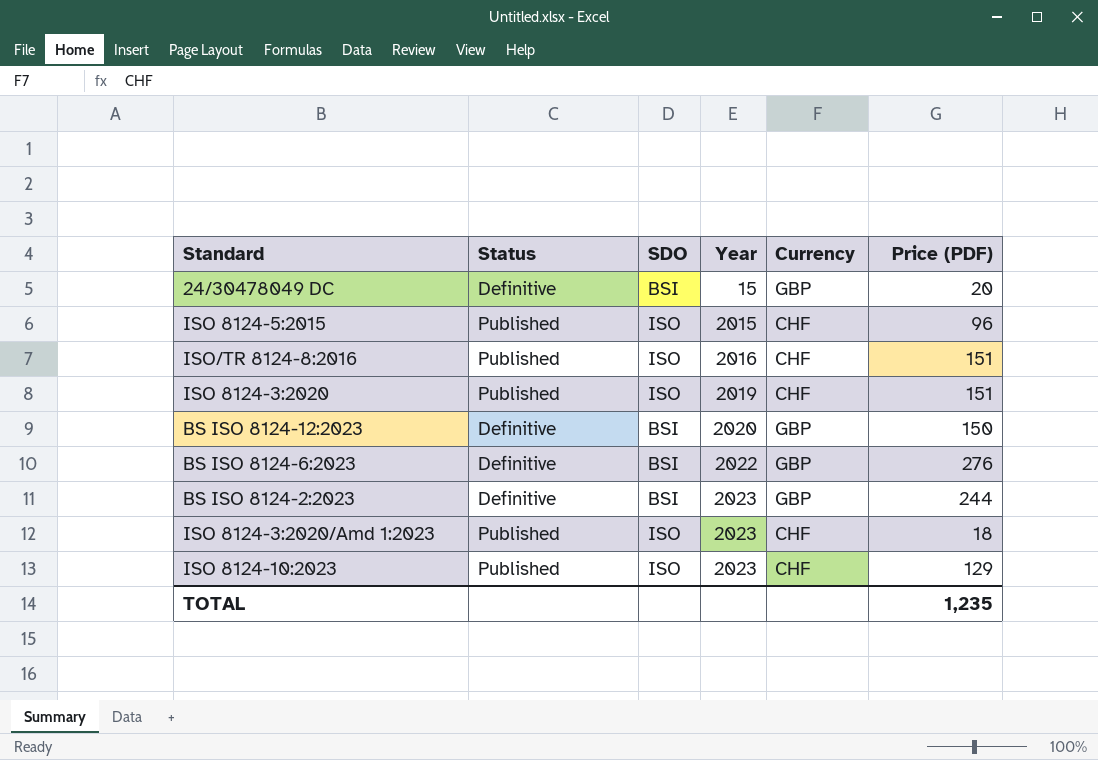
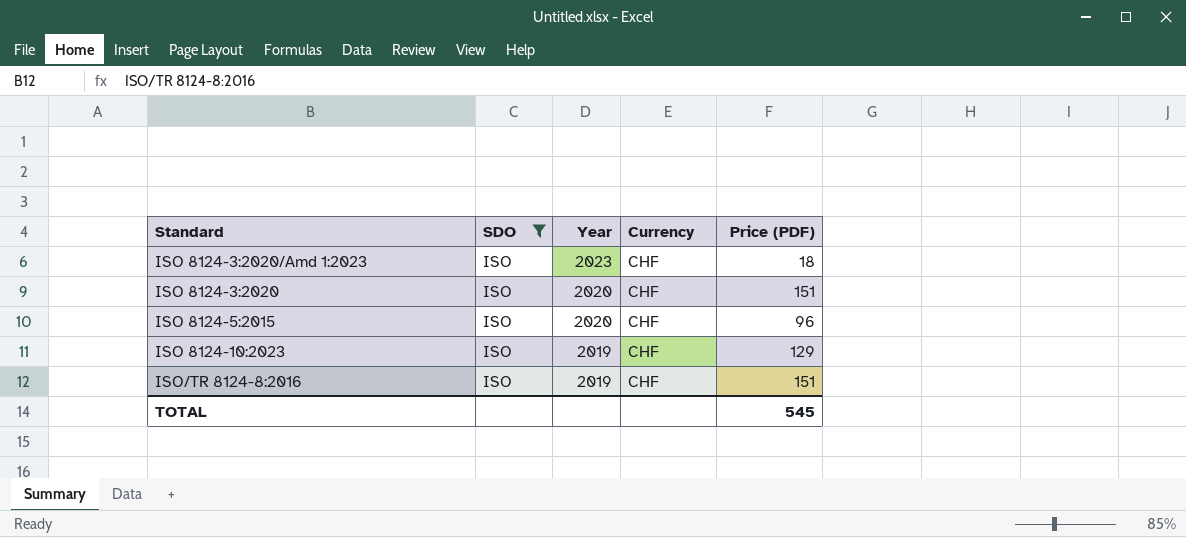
filter: none -> SDO = ISO
row order: Year ascending -> Year descending
column Status | position: 2 -> none
ISO 8124-3:2020 | Year: 2019 -> 2020
ISO 8124-5:2015 | Year: 2015 -> 2020
ISO 8124-10:2023 | Year: 2023 -> 2019
ISO/TR 8124-8:2016 | Year: 2016 -> 2019
TOTAL | Price (PDF): 1,235 -> 545

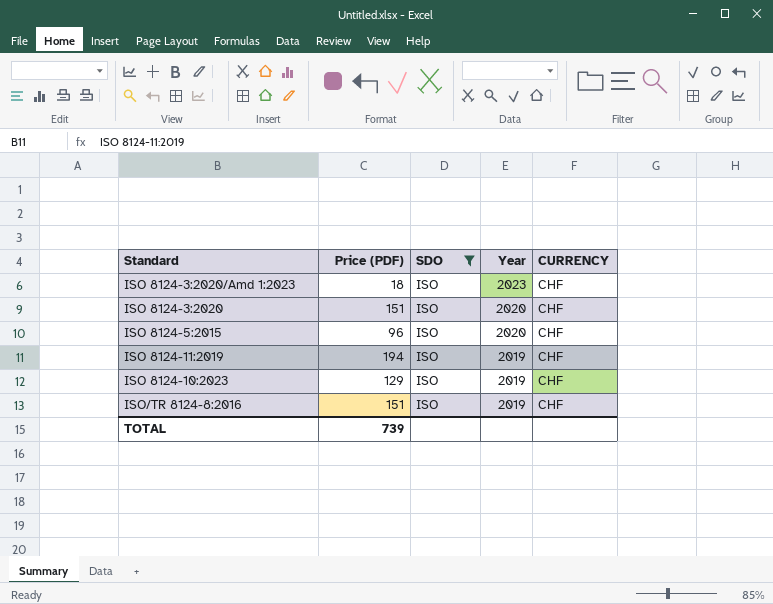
column Price (PDF) | position: 5 -> 2
column name: Currency -> CURRENCY
row ISO 8124-11:2019: none -> 194 | ISO | 2019 | CHF
TOTAL | Price (PDF): 545 -> 739

